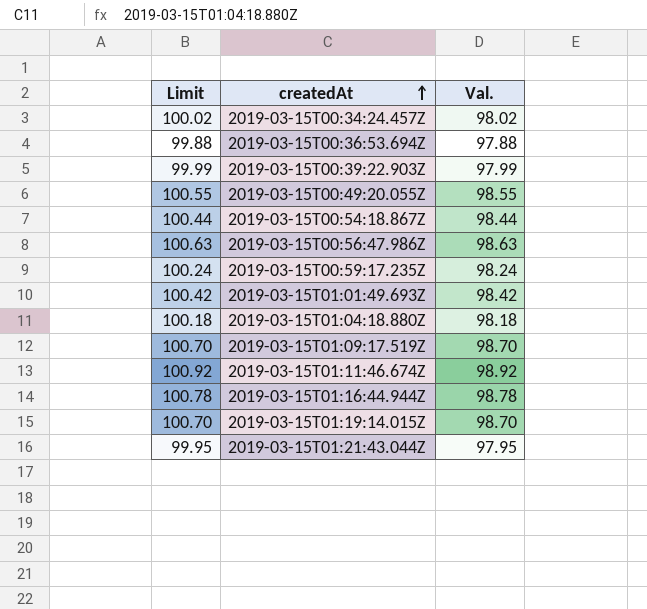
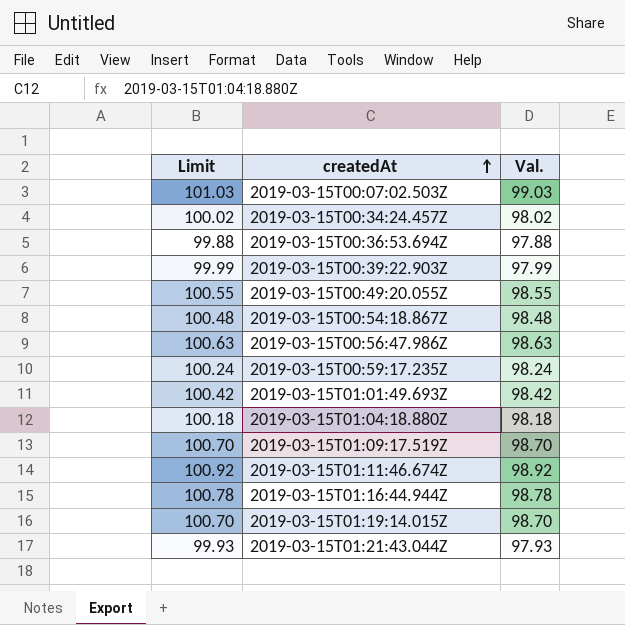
row 2019-03-15T00:07:02.503Z: none -> 101.03 | 99.03
2019-03-15T00:54:18.867Z | Limit: 100.44 -> 100.48
2019-03-15T00:54:18.867Z | Val.: 98.44 -> 98.48
2019-03-15T01:21:43.044Z | Limit: 99.95 -> 99.93
2019-03-15T01:21:43.044Z | Val.: 97.95 -> 97.93

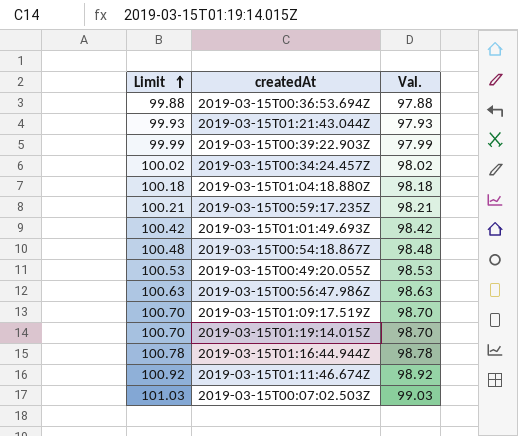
row order: createdAt ascending -> Limit ascending
2019-03-15T00:59:17.235Z | Limit: 100.24 -> 100.21
2019-03-15T00:59:17.235Z | Val.: 98.24 -> 98.21
2019-03-15T00:49:20.055Z | Limit: 100.55 -> 100.53
2019-03-15T00:49:20.055Z | Val.: 98.55 -> 98.53

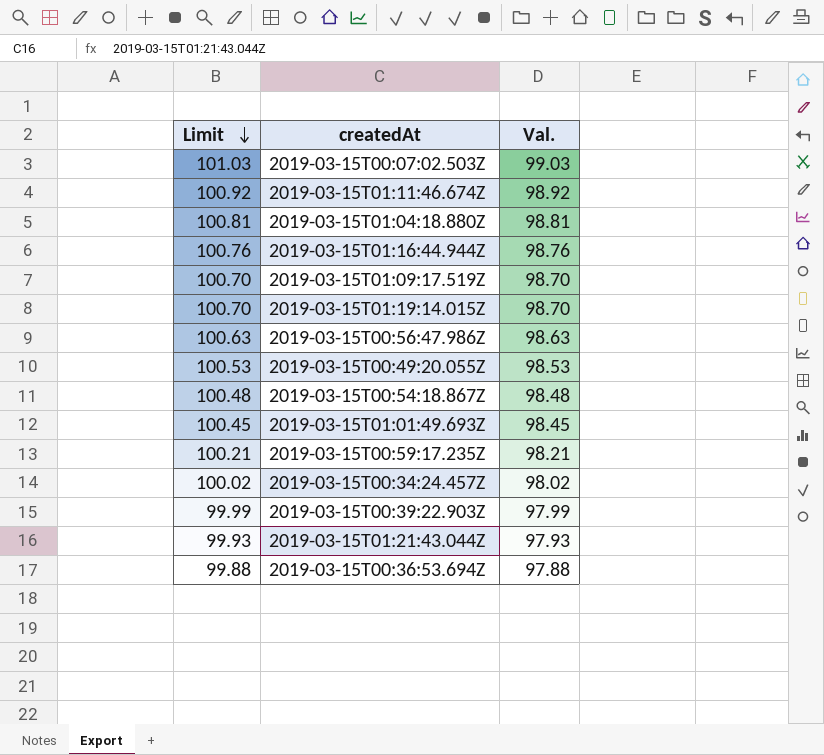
row order: Limit ascending -> Limit descending
2019-03-15T01:04:18.880Z | Limit: 100.18 -> 100.81
2019-03-15T01:04:18.880Z | Val.: 98.18 -> 98.81
2019-03-15T01:16:44.944Z | Limit: 100.78 -> 100.76
2019-03-15T01:16:44.944Z | Val.: 98.78 -> 98.76
2019-03-15T01:01:49.693Z | Limit: 100.42 -> 100.45
2019-03-15T01:01:49.693Z | Val.: 98.42 -> 98.45

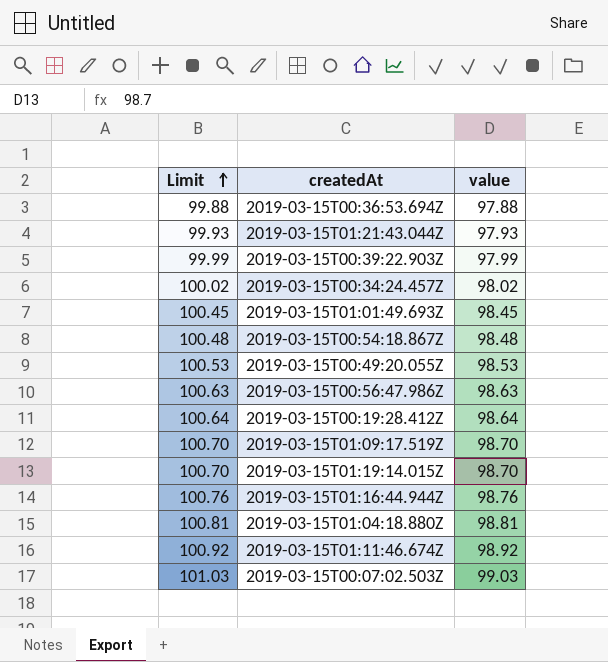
row order: Limit descending -> Limit ascending
column name: Val. -> value
row 2019-03-15T00:59:17.235Z: 100.21 | 98.21 -> none
row 2019-03-15T00:19:28.412Z: none -> 100.64 | 98.64

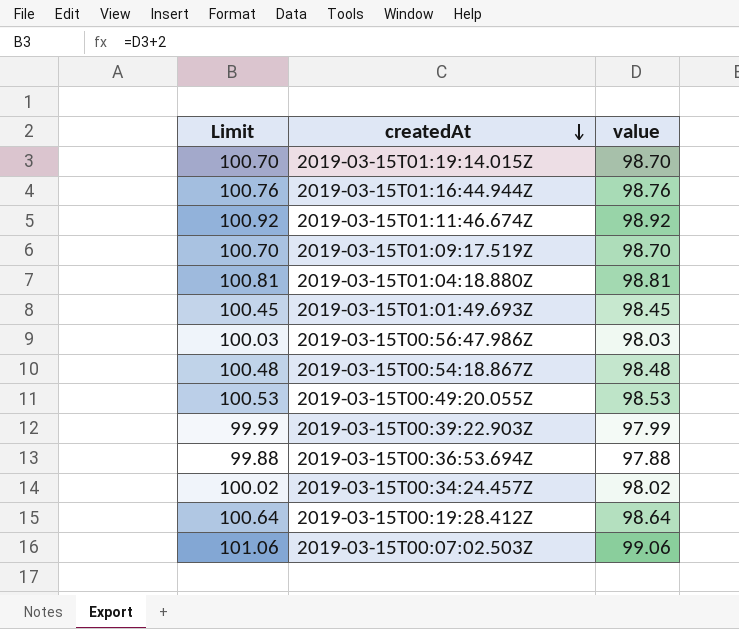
row order: Limit ascending -> createdAt descending
row 2019-03-15T01:21:43.044Z: 99.93 | 97.93 -> none
2019-03-15T00:56:47.986Z | Limit: 100.63 -> 100.03
2019-03-15T00:56:47.986Z | value: 98.63 -> 98.03
2019-03-15T00:07:02.503Z | Limit: 101.03 -> 101.06
2019-03-15T00:07:02.503Z | value: 99.03 -> 99.06

